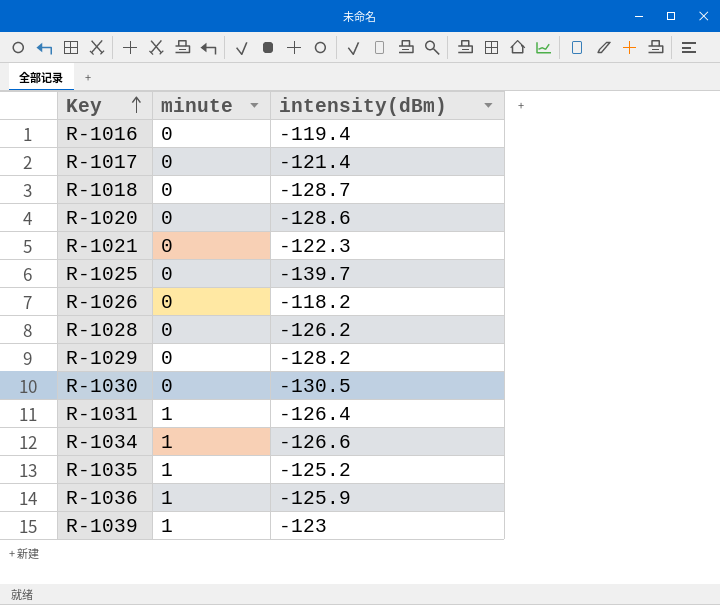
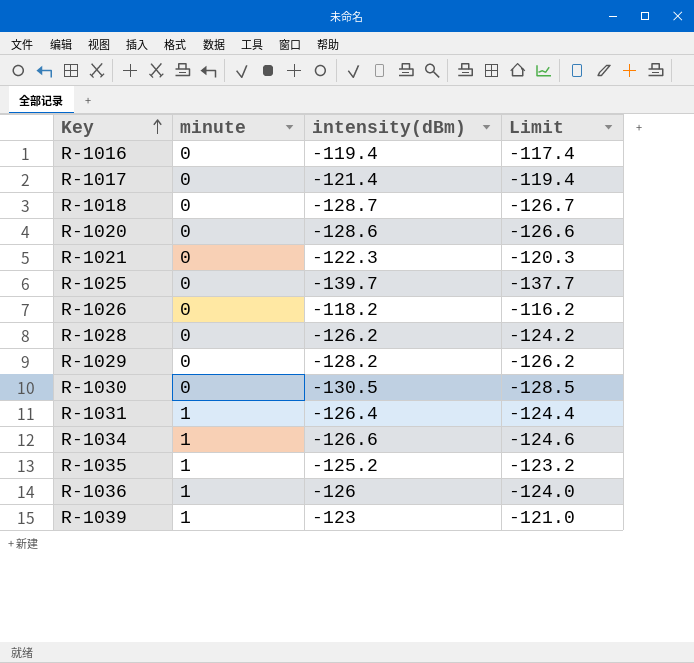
column Limit | formula: none -> [intensity(dBm)] + 2
R-1036 | intensity(dBm): -125.9 -> -126

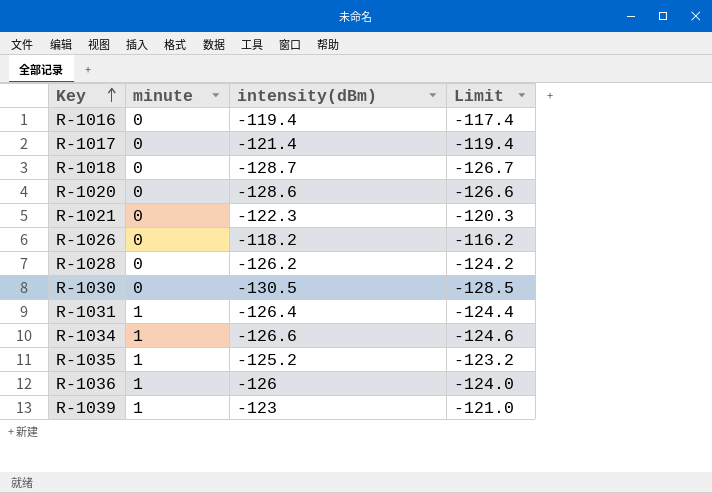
row R-1025: 0 | -139.7 | -137.7 -> none
row R-1029: 0 | -128.2 | -126.2 -> none

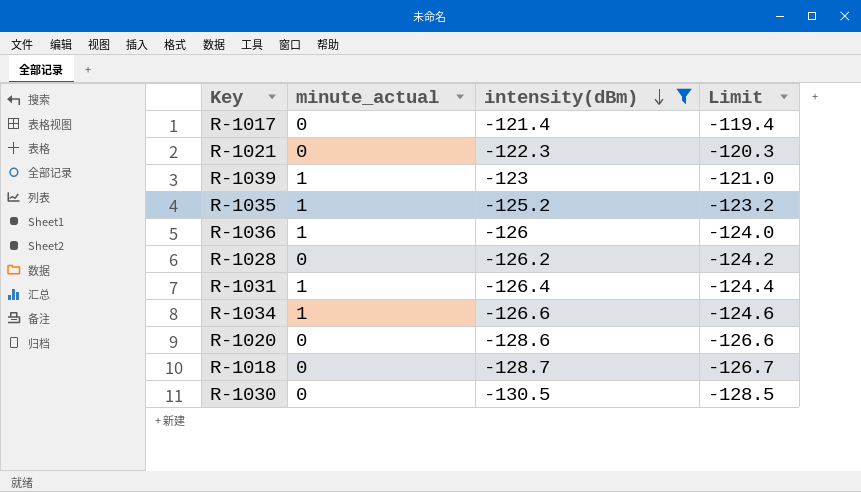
filter: none -> intensity(dBm) <= -121.4
row order: Key ascending -> intensity(dBm) descending
column name: minute -> minute_actual

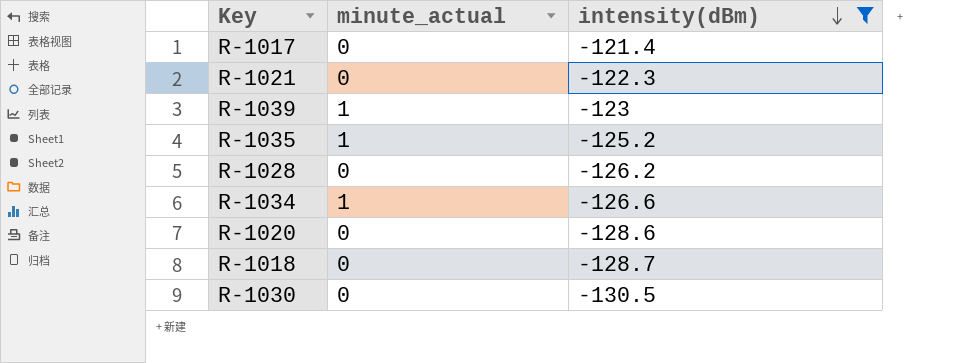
column Limit | formula: [intensity(dBm)] + 2 -> none
row R-1036: 1 | -126 | -124.0 -> none
row R-1031: 1 | -126.4 | -124.4 -> none

